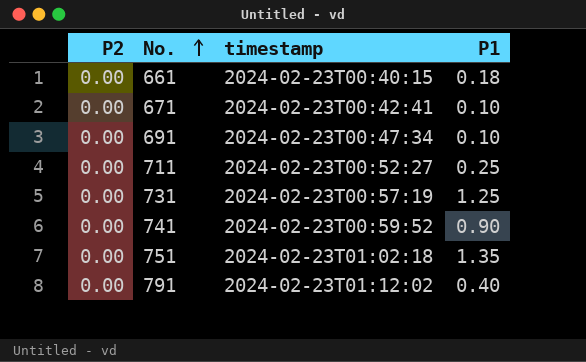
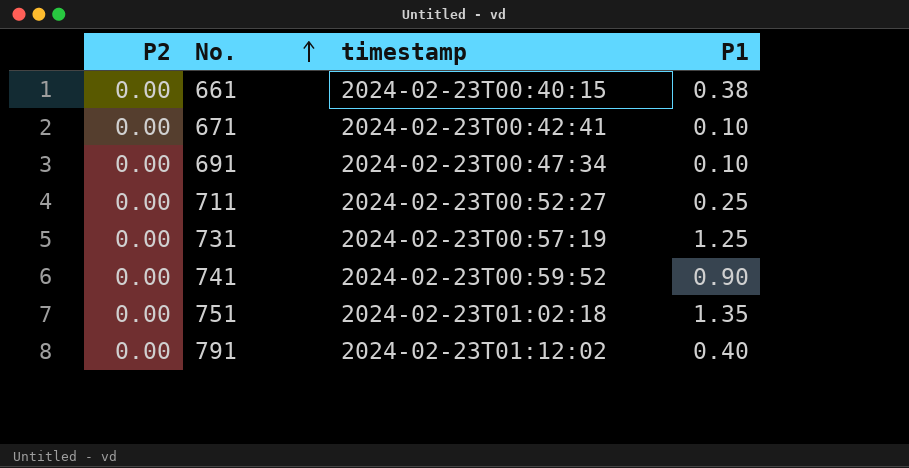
661 | P1: 0.18 -> 0.38

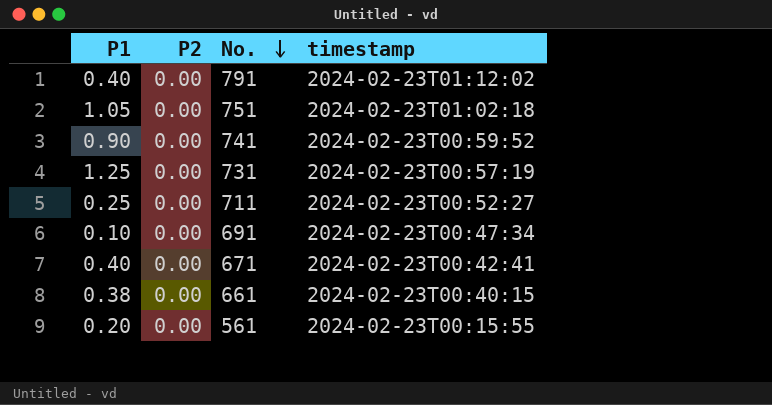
row order: No. ascending -> No. descending
column P1 | position: 4 -> 1
751 | P1: 1.35 -> 1.05
671 | P1: 0.10 -> 0.40
row 561: none -> 0.20 | 0.00 | 2024-02-23T00:15:55

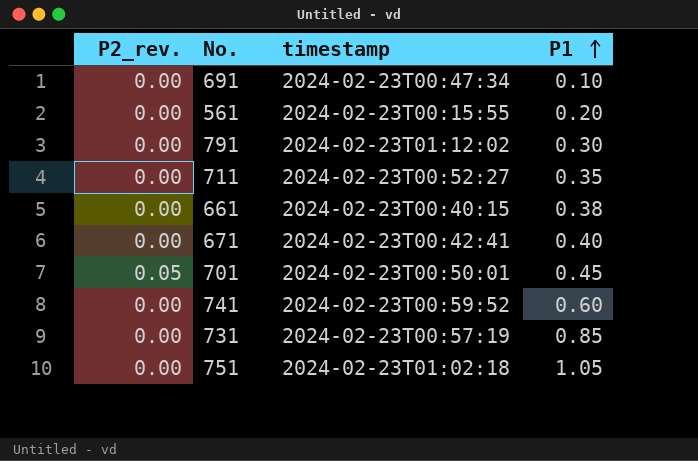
row order: No. descending -> P1 ascending
column name: P2 -> P2_rev.
column P1 | position: 1 -> 4
791 | P1: 0.40 -> 0.30
711 | P1: 0.25 -> 0.35
row 701: none -> 0.05 | 2024-02-23T00:50:01 | 0.45
741 | P1: 0.90 -> 0.60
731 | P1: 1.25 -> 0.85

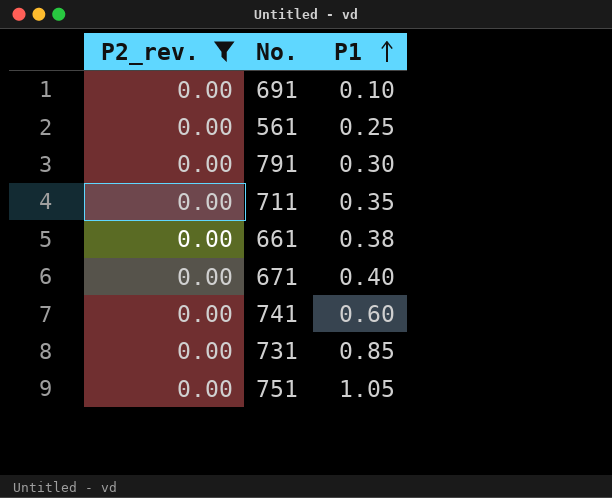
filter: none -> P2_rev. = 0.00
column timestamp | position: 3 -> none
561 | P1: 0.20 -> 0.25

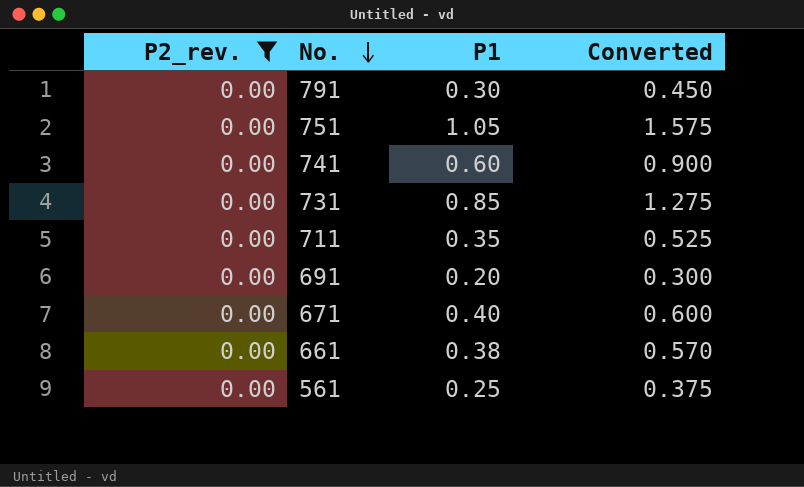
row order: P1 ascending -> No. descending
column Converted | formula: none -> [P1] * 1.5
691 | P1: 0.10 -> 0.20

